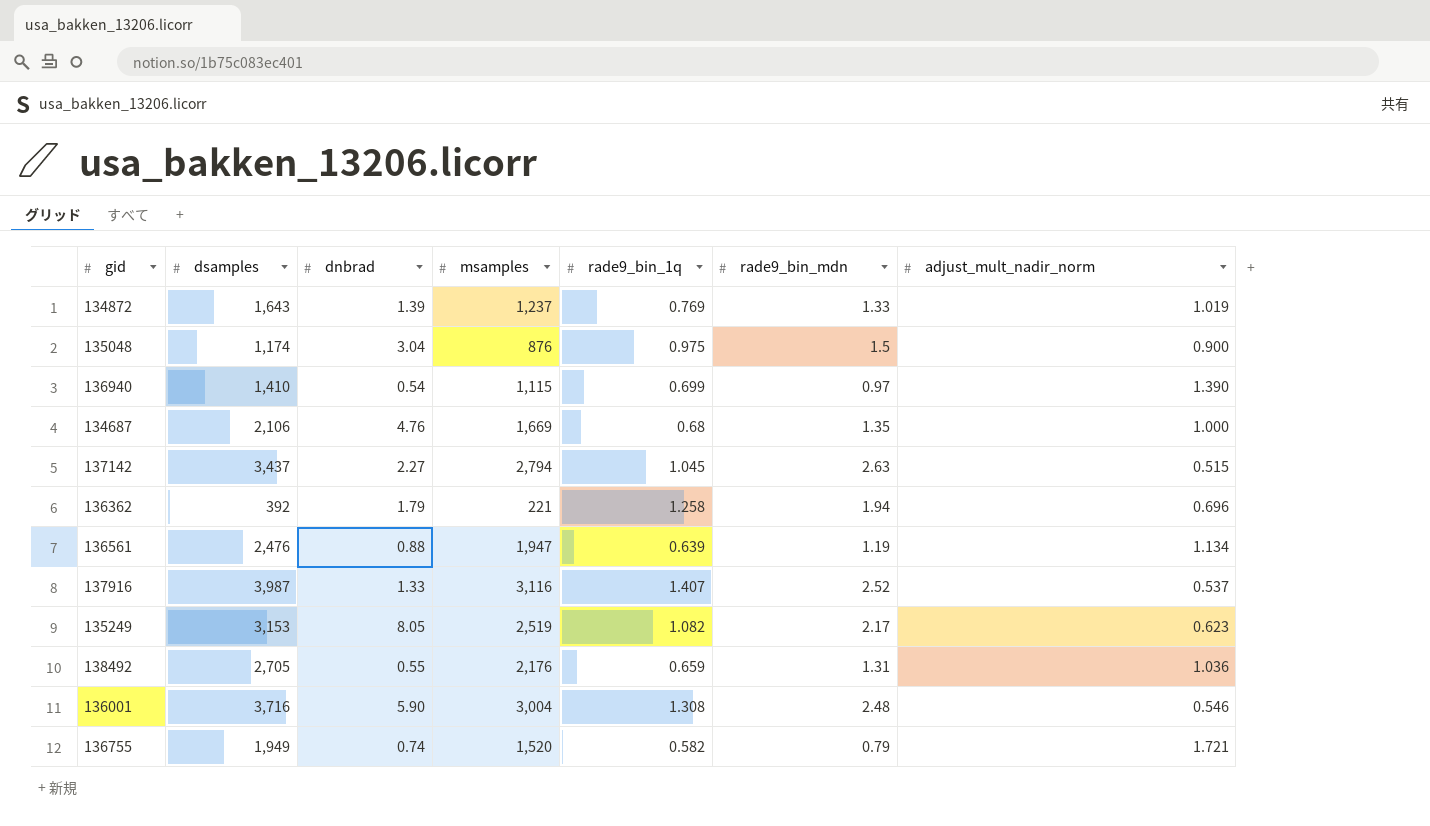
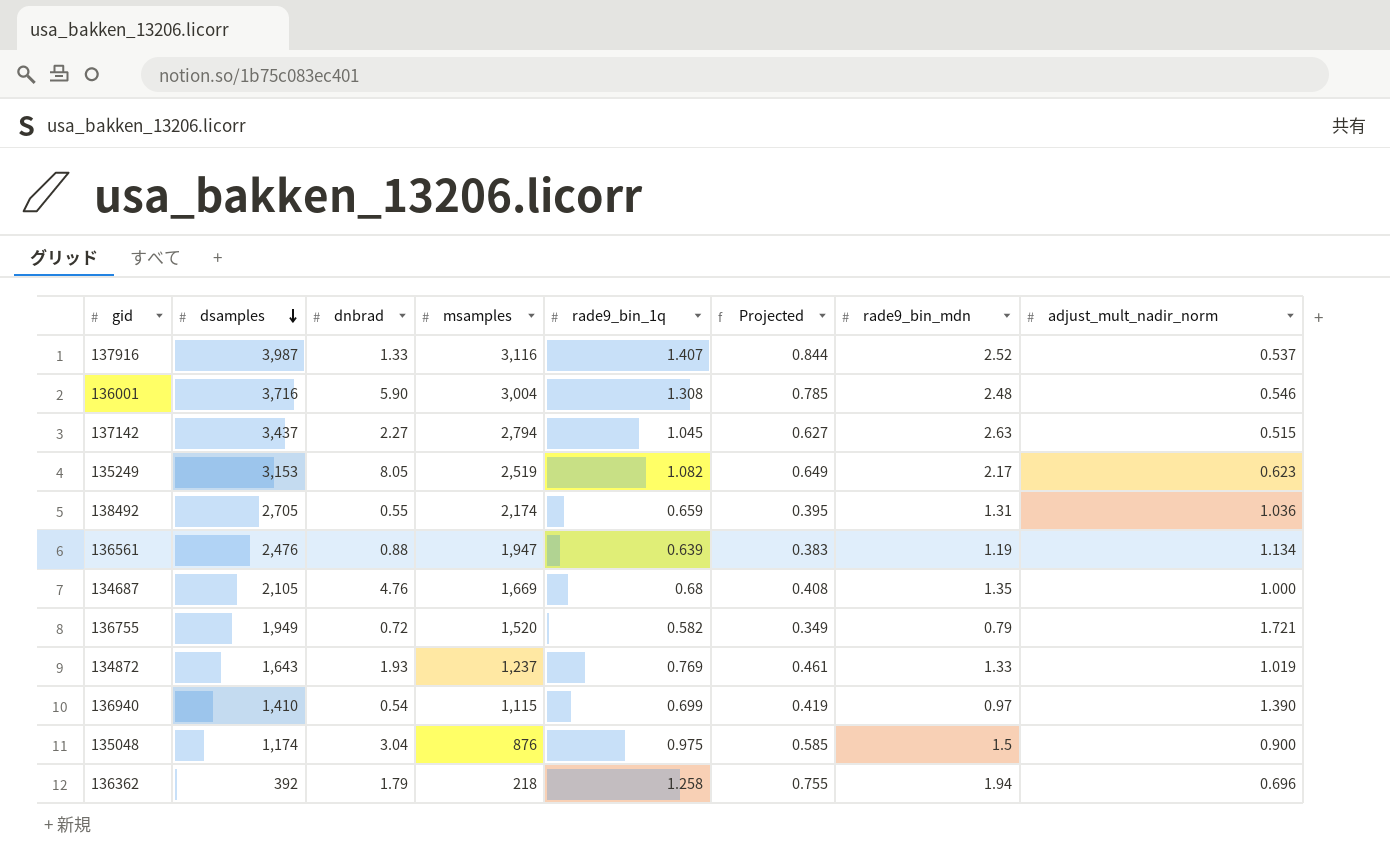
row order: none -> dsamples descending
column Projected | formula: none -> [rade9_bin_1q] * 0.6
138492 | msamples: 2,176 -> 2,174
134687 | dsamples: 2,106 -> 2,105
136755 | dnbrad: 0.74 -> 0.72
134872 | dnbrad: 1.39 -> 1.93
136362 | msamples: 221 -> 218

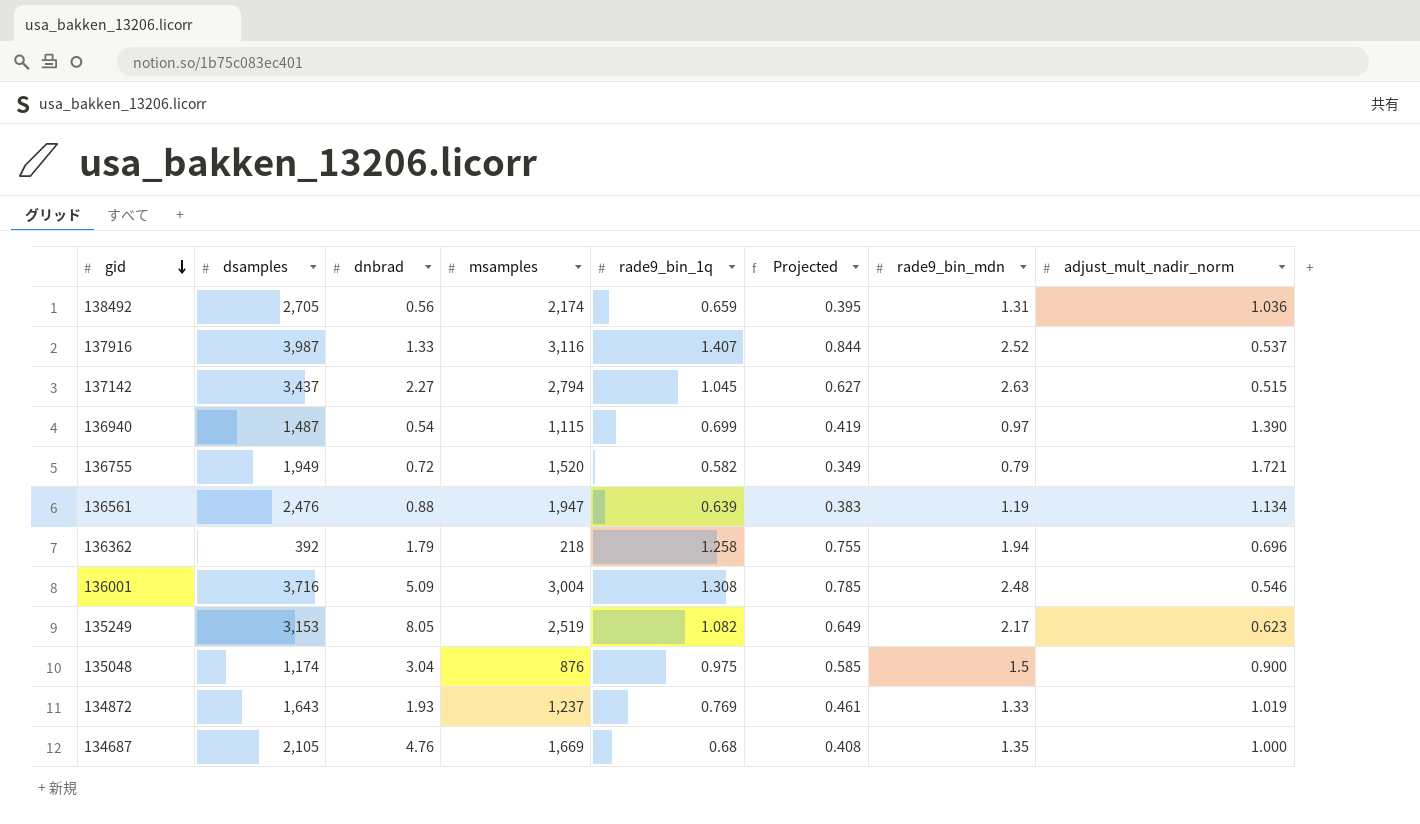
row order: dsamples descending -> gid descending
138492 | dnbrad: 0.55 -> 0.56
136940 | dsamples: 1,410 -> 1,487
136001 | dnbrad: 5.90 -> 5.09

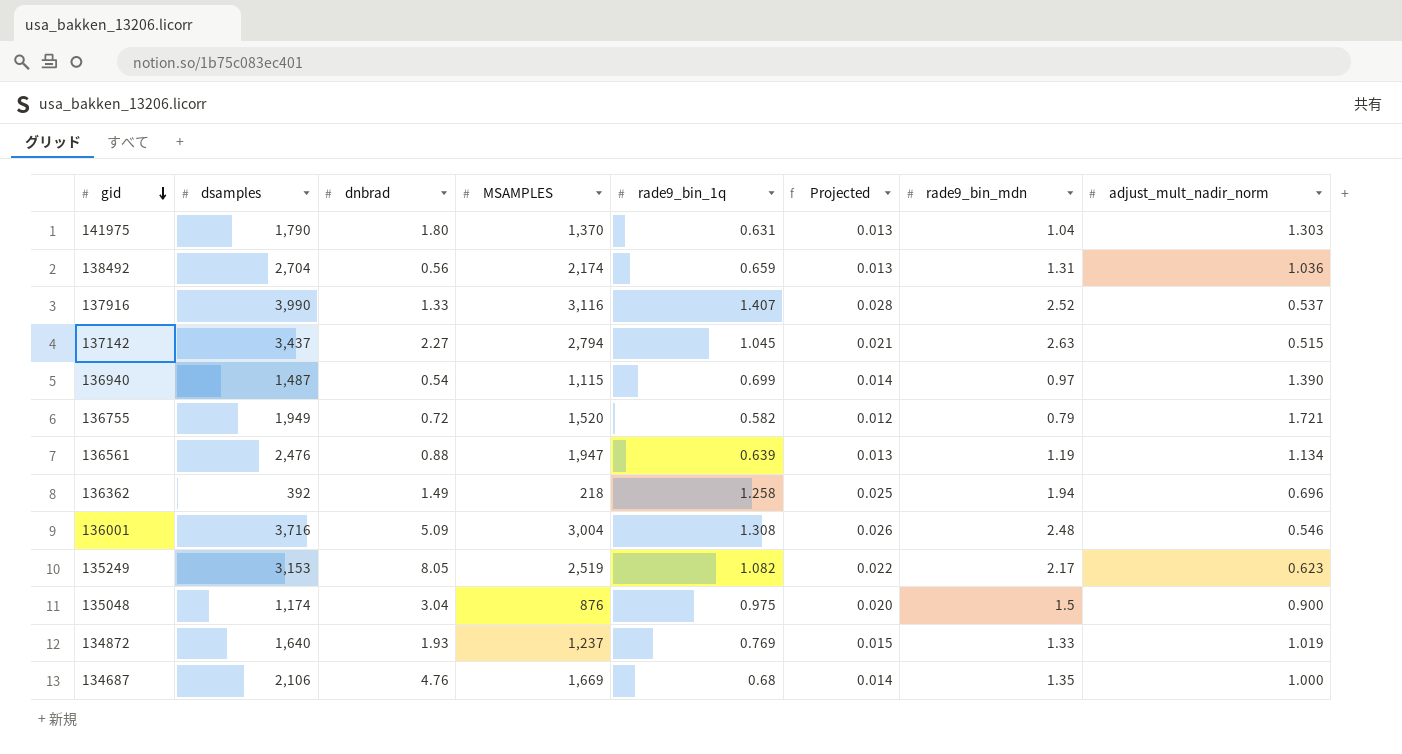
column name: msamples -> MSAMPLES
column Projected | formula: [rade9_bin_1q] * 0.6 -> [rade9_bin_1q] * 0.02
row 141975: none -> 1,790 | 1.80 | 1,370 | 0.631 | 0.013 | 1.04 | 1.303
138492 | dsamples: 2,705 -> 2,704
137916 | dsamples: 3,987 -> 3,990
136362 | dnbrad: 1.79 -> 1.49
134872 | dsamples: 1,643 -> 1,640
134687 | dsamples: 2,105 -> 2,106

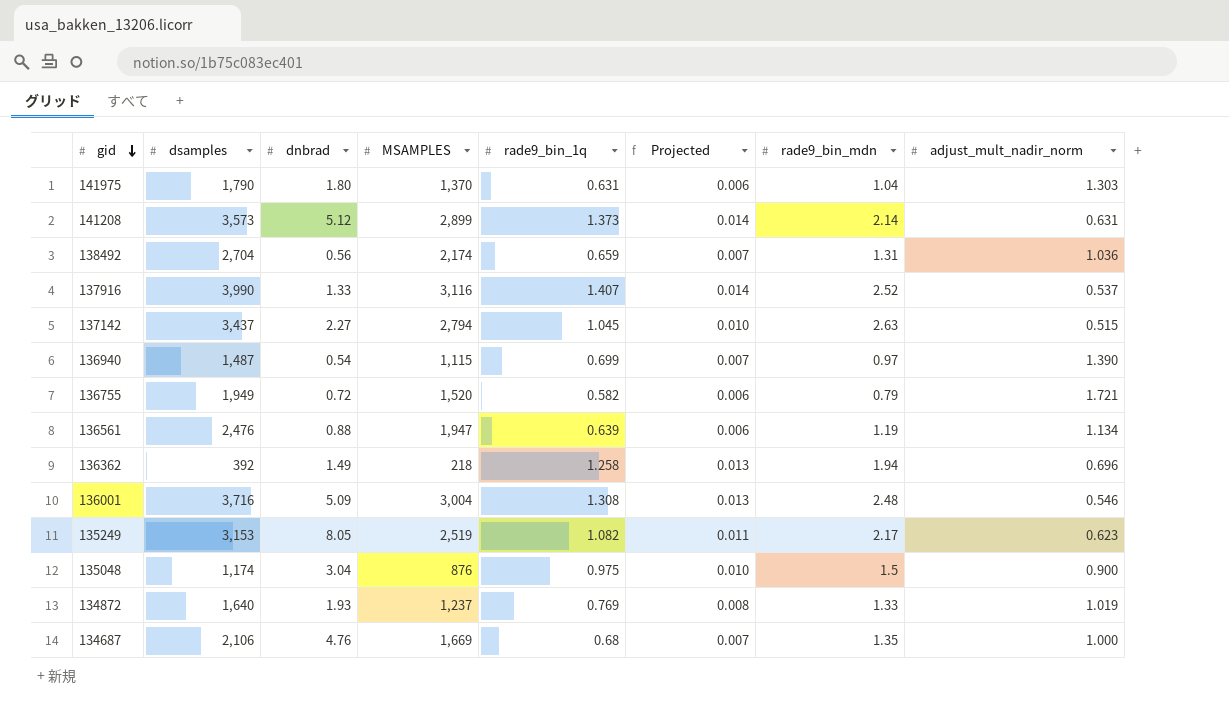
column Projected | formula: [rade9_bin_1q] * 0.02 -> [rade9_bin_1q] * 0.01
row 141208: none -> 3,573 | 5.12 | 2,899 | 1.373 | 0.014 | 2.14 | 0.631

